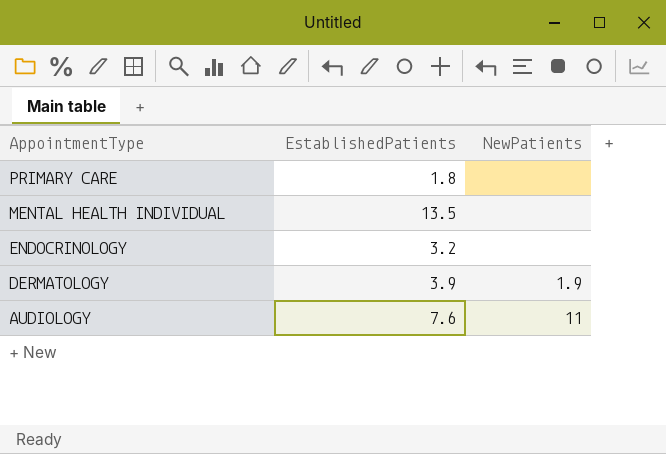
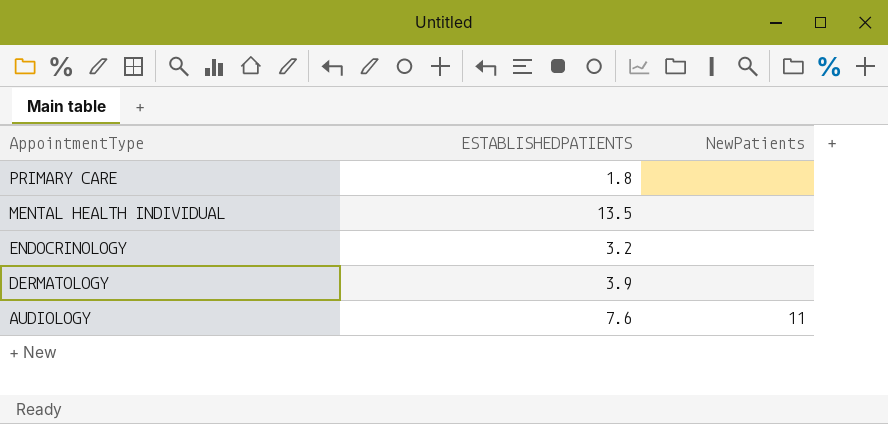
column name: EstablishedPatients -> ESTABLISHEDPATIENTS
DERMATOLOGY | NewPatients: 1.9 -> none

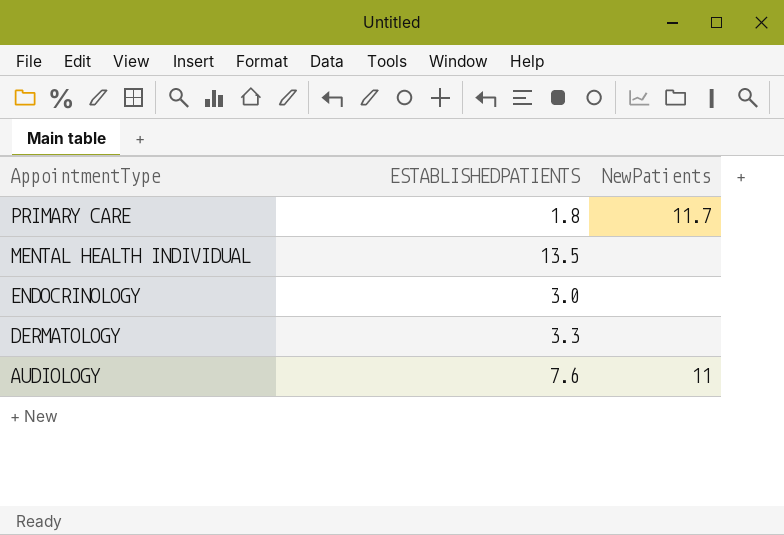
PRIMARY CARE | NewPatients: none -> 11.7
ENDOCRINOLOGY | ESTABLISHEDPATIENTS: 3.2 -> 3.0
DERMATOLOGY | ESTABLISHEDPATIENTS: 3.9 -> 3.3

